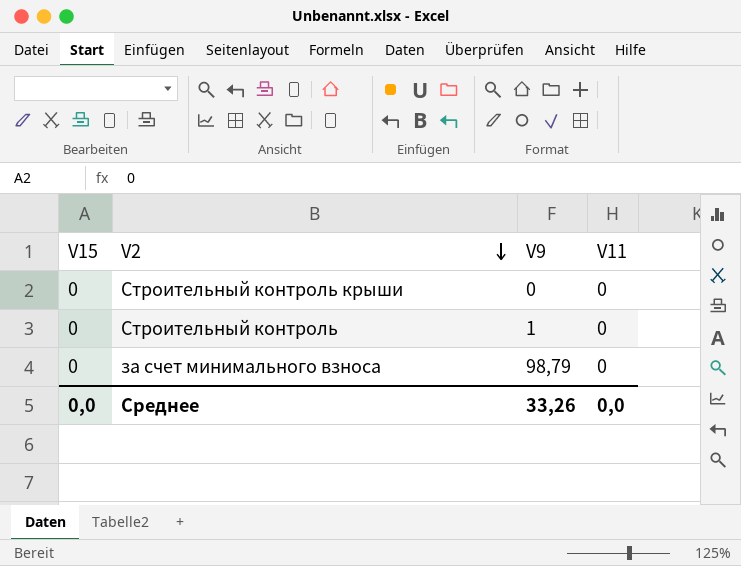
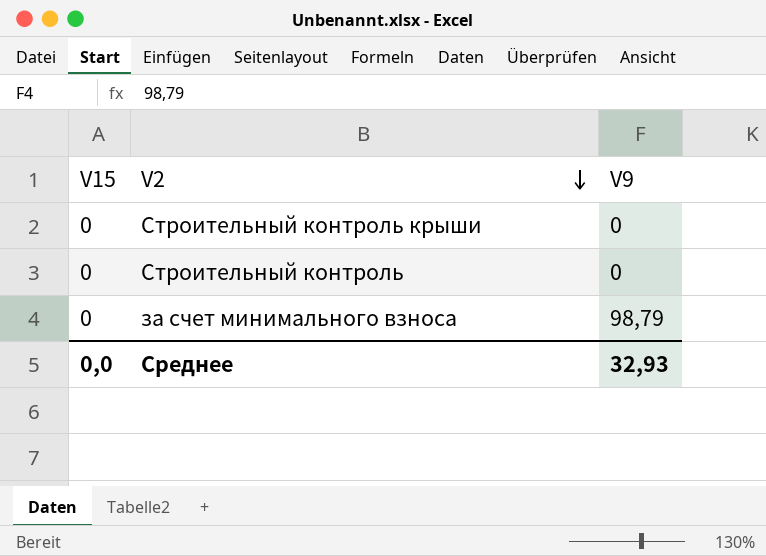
column V11 | position: 4 -> none
Строительный контроль | V9: 1 -> 0
Среднее | V9: 33,26 -> 32,93

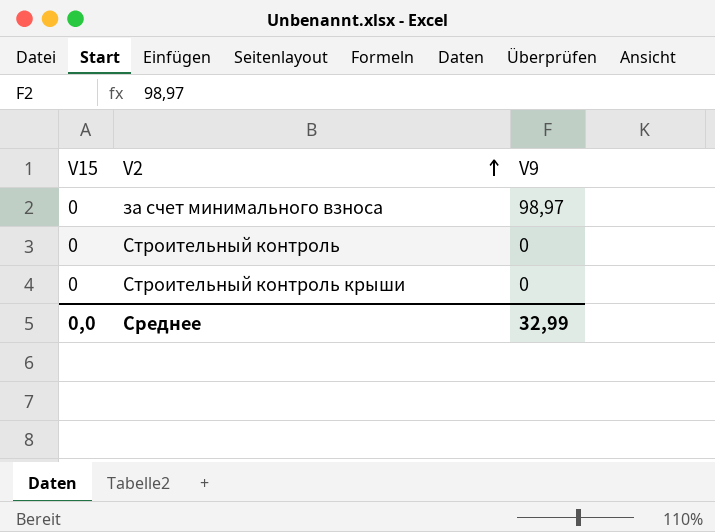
row order: V2 descending -> V2 ascending
за счет минимального взноса | V9: 98,79 -> 98,97
Среднее | V9: 32,93 -> 32,99

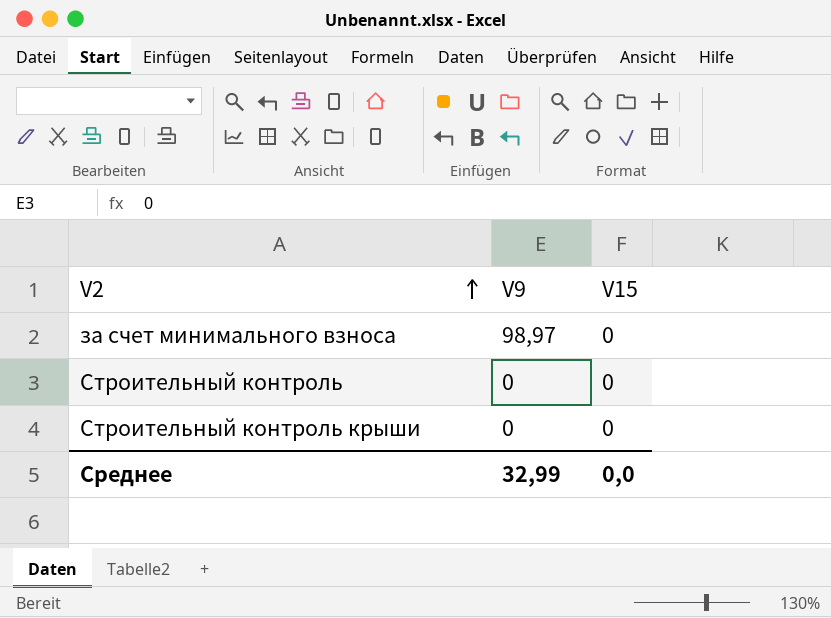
column V15 | position: 1 -> 3

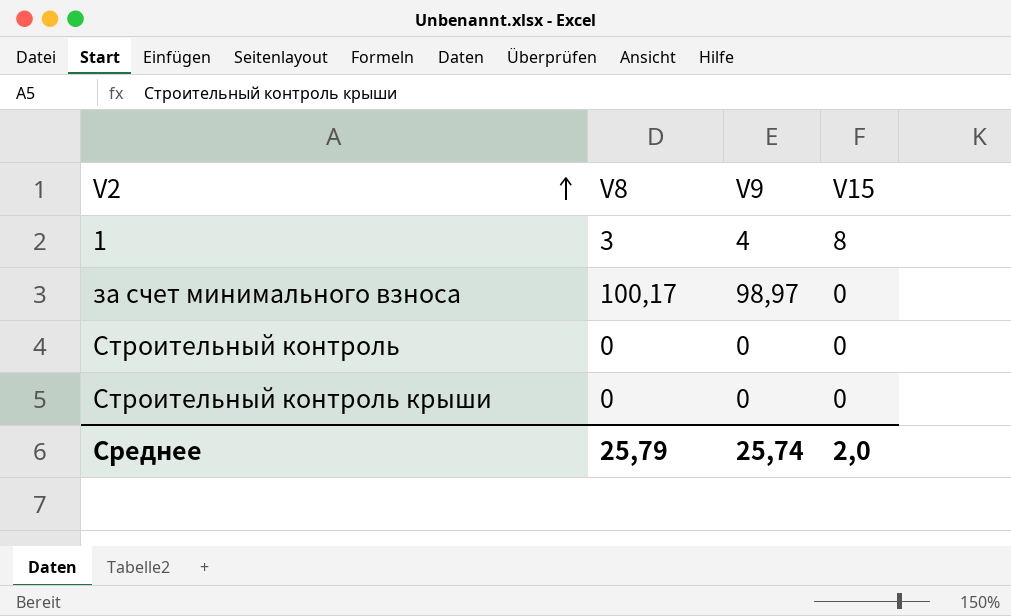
column V8 | position: none -> 2
row 1: none -> 3 | 4 | 8
Среднее | V9: 32,99 -> 25,74
Среднее | V15: 0,0 -> 2,0

